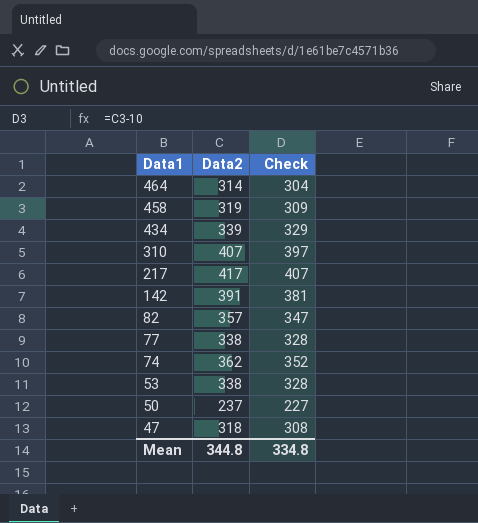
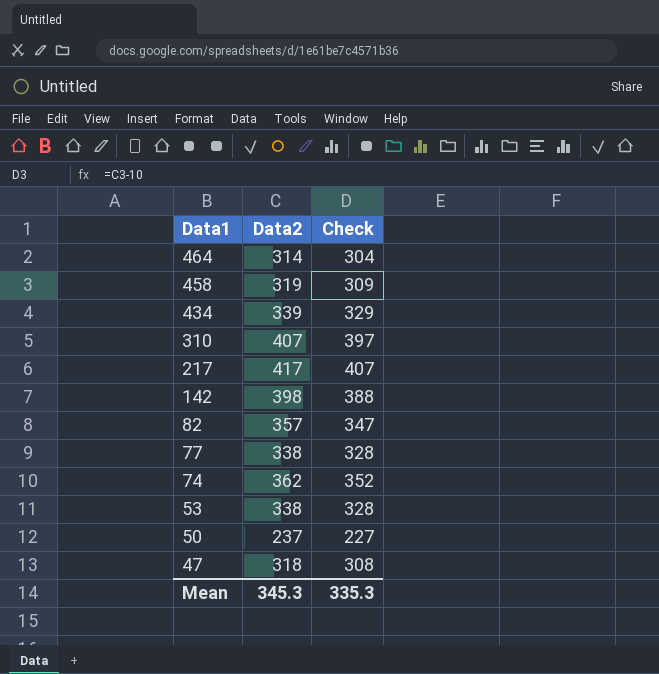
142 | Data2: 391 -> 398
142 | Check: 381 -> 388
Mean | Data2: 344.8 -> 345.3
Mean | Check: 334.8 -> 335.3

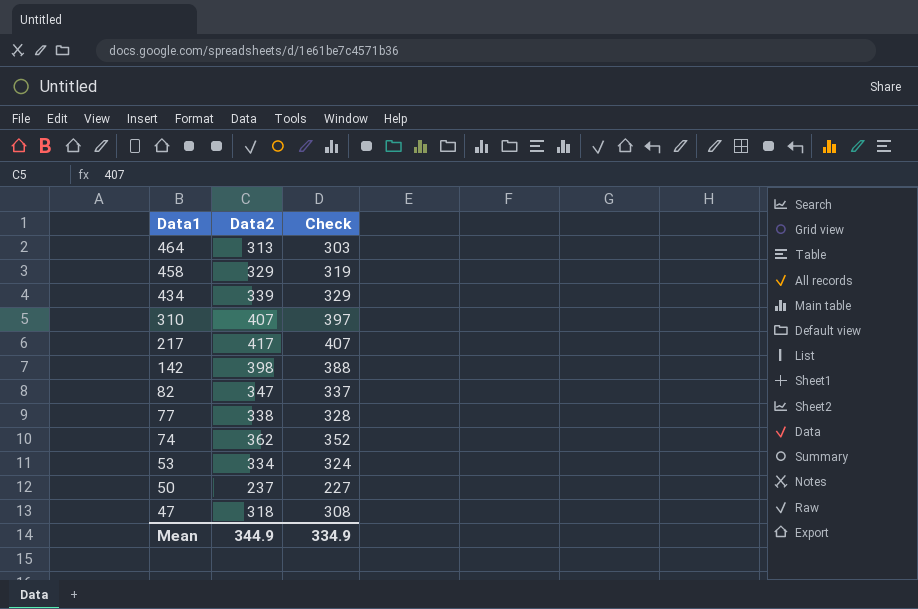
464 | Data2: 314 -> 313
464 | Check: 304 -> 303
458 | Data2: 319 -> 329
458 | Check: 309 -> 319
82 | Data2: 357 -> 347
82 | Check: 347 -> 337
53 | Data2: 338 -> 334
53 | Check: 328 -> 324
Mean | Data2: 345.3 -> 344.9
Mean | Check: 335.3 -> 334.9

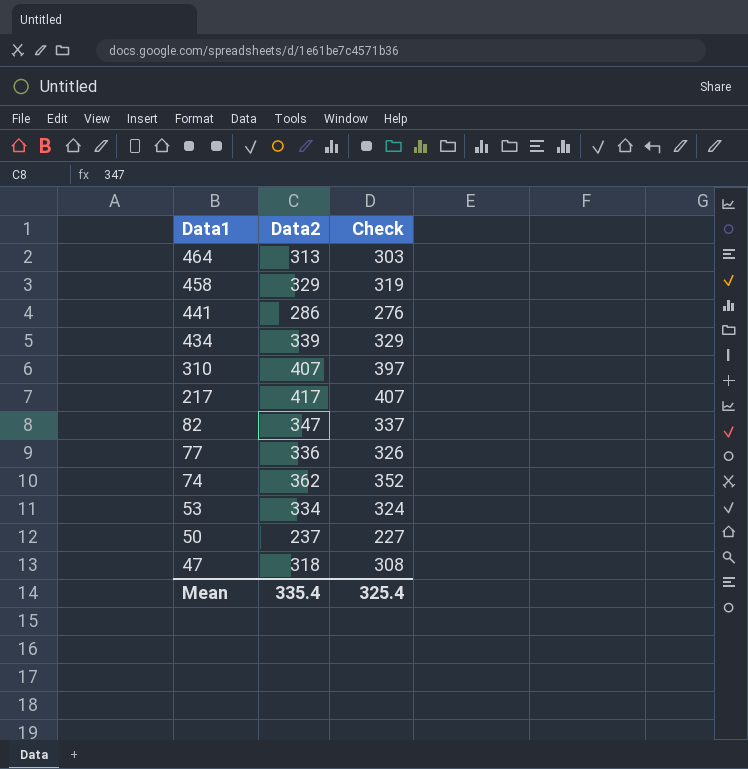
row 142: 398 | 388 -> none
row 441: none -> 286 | 276
77 | Data2: 338 -> 336
77 | Check: 328 -> 326
Mean | Data2: 344.9 -> 335.4
Mean | Check: 334.9 -> 325.4

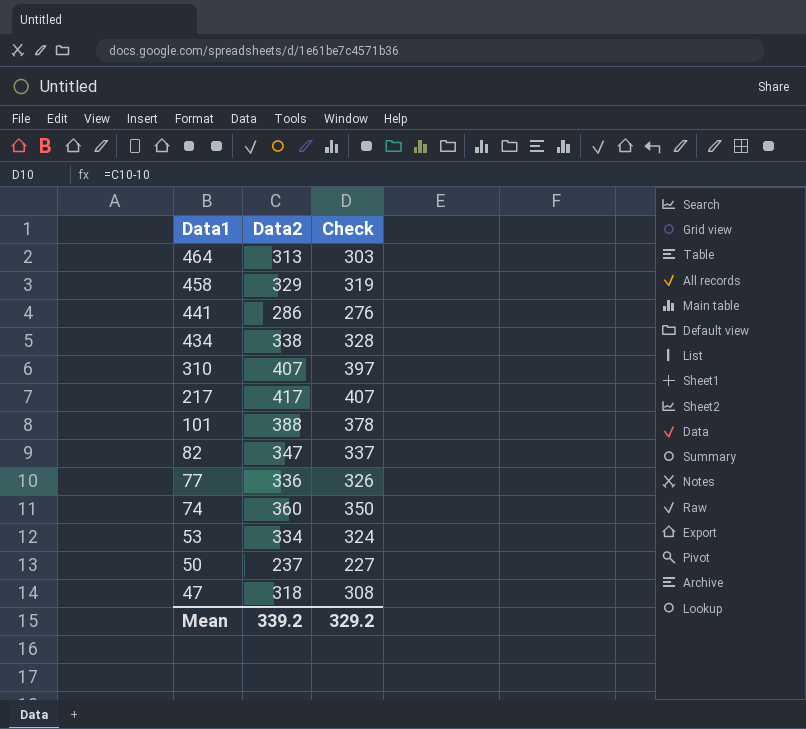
434 | Data2: 339 -> 338
434 | Check: 329 -> 328
row 101: none -> 388 | 378
74 | Data2: 362 -> 360
74 | Check: 352 -> 350
Mean | Data2: 335.4 -> 339.2
Mean | Check: 325.4 -> 329.2

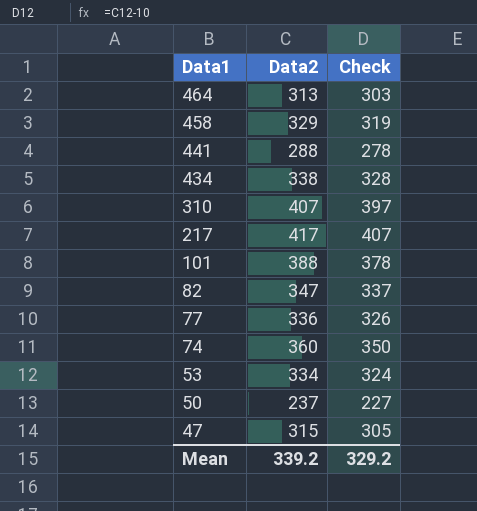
441 | Data2: 286 -> 288
441 | Check: 276 -> 278
47 | Data2: 318 -> 315
47 | Check: 308 -> 305

